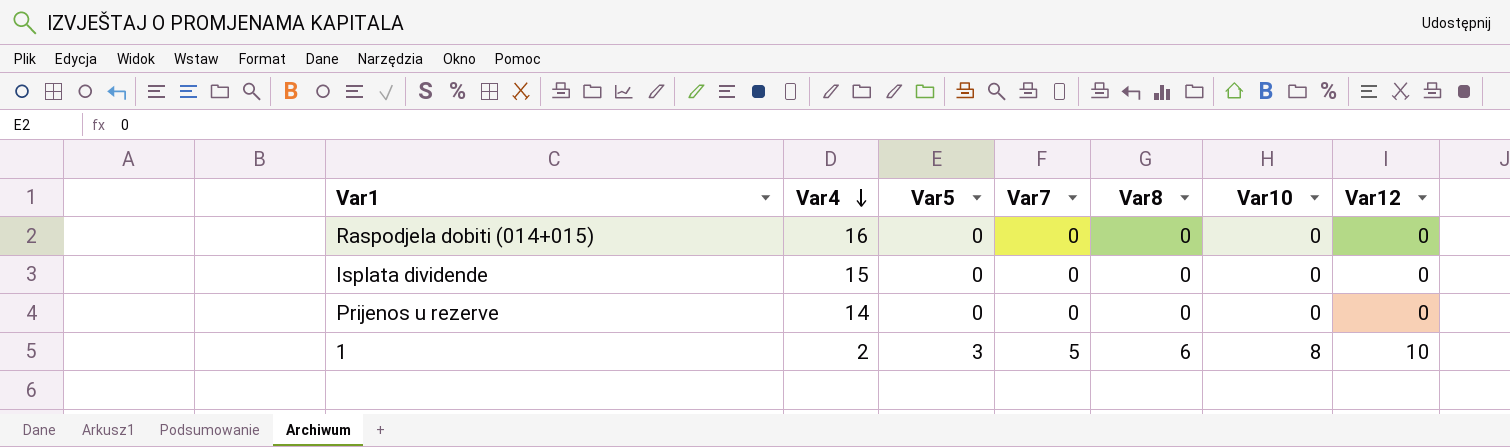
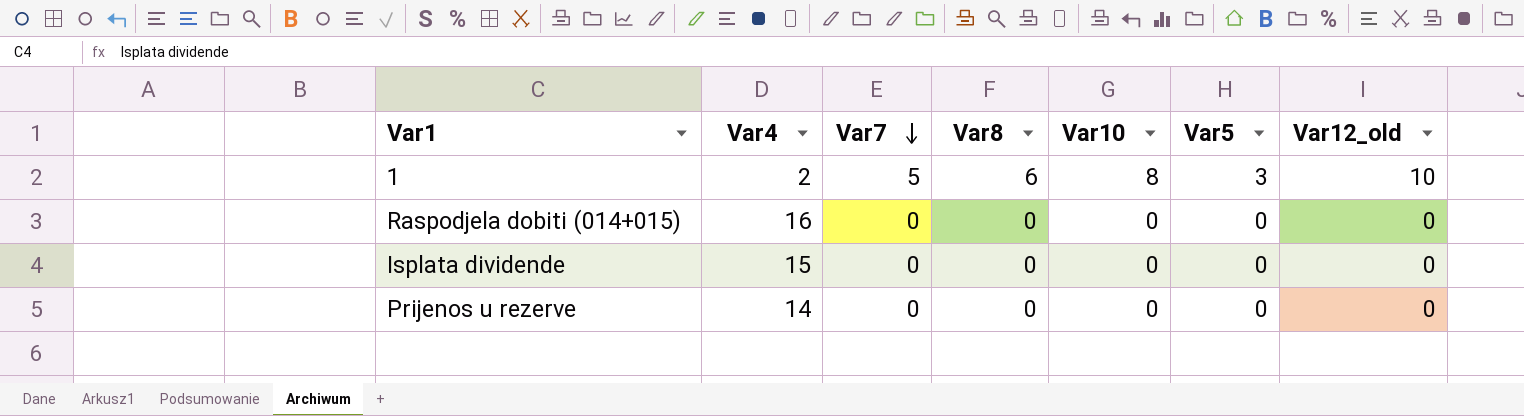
row order: Var4 descending -> Var7 descending
column Var5 | position: 3 -> 6
column name: Var12 -> Var12_old

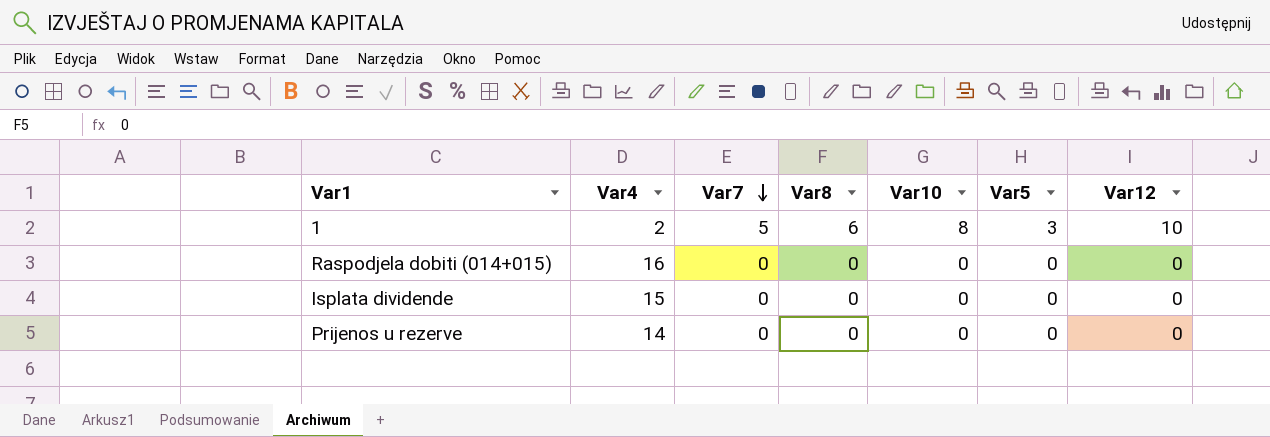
column name: Var12_old -> Var12

